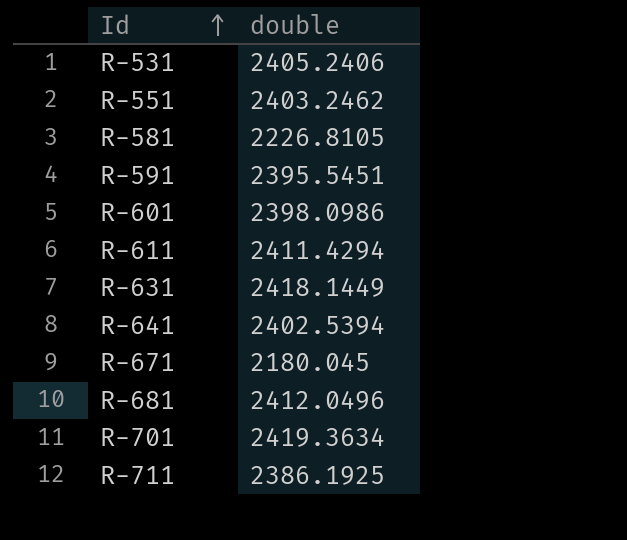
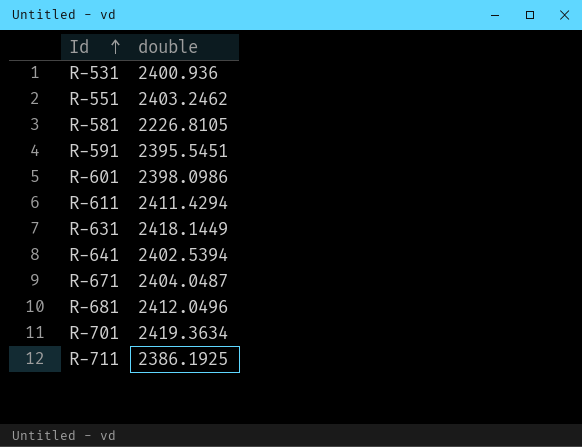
R-531 | double: 2405.2406 -> 2400.936
R-671 | double: 2180.045 -> 2404.0487

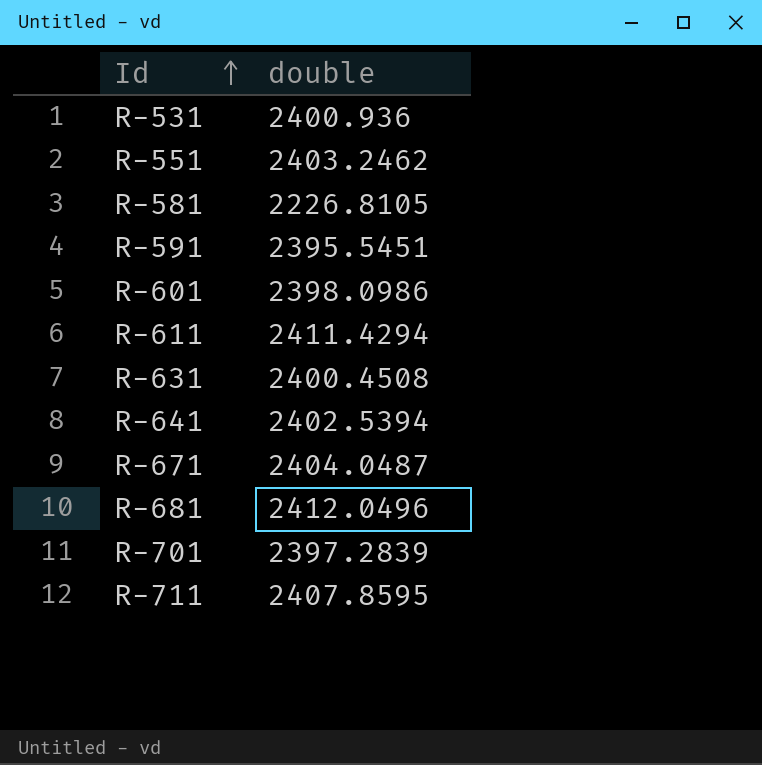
R-631 | double: 2418.1449 -> 2400.4508
R-701 | double: 2419.3634 -> 2397.2839
R-711 | double: 2386.1925 -> 2407.8595

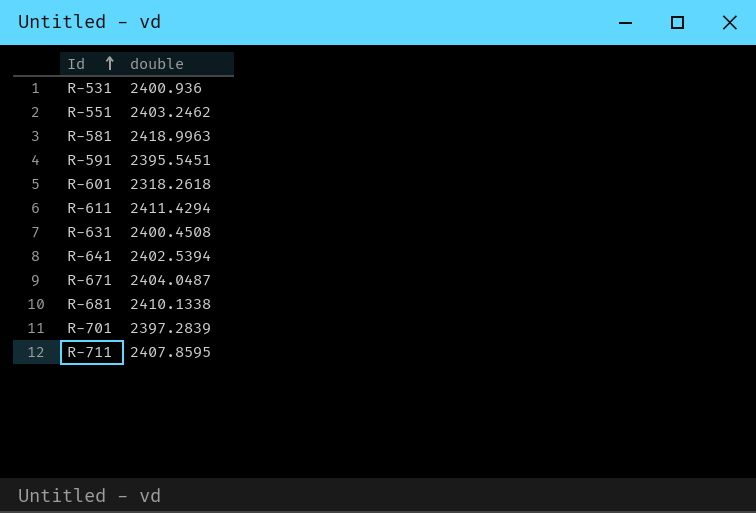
R-581 | double: 2226.8105 -> 2418.9963
R-601 | double: 2398.0986 -> 2318.2618
R-681 | double: 2412.0496 -> 2410.1338

